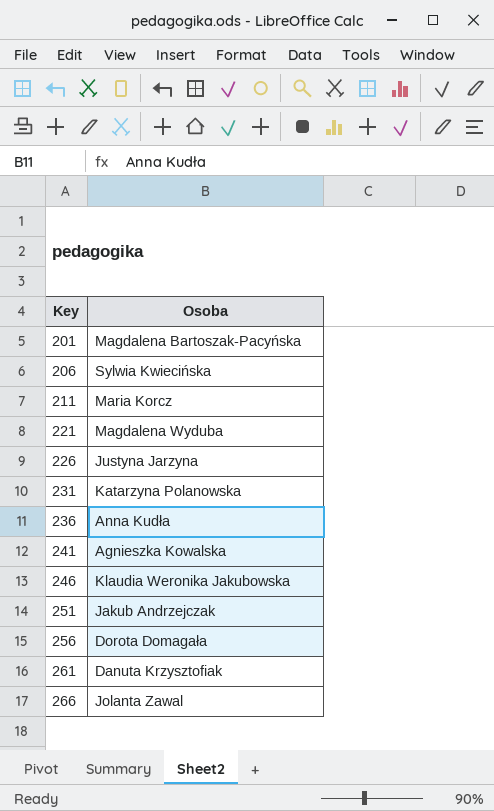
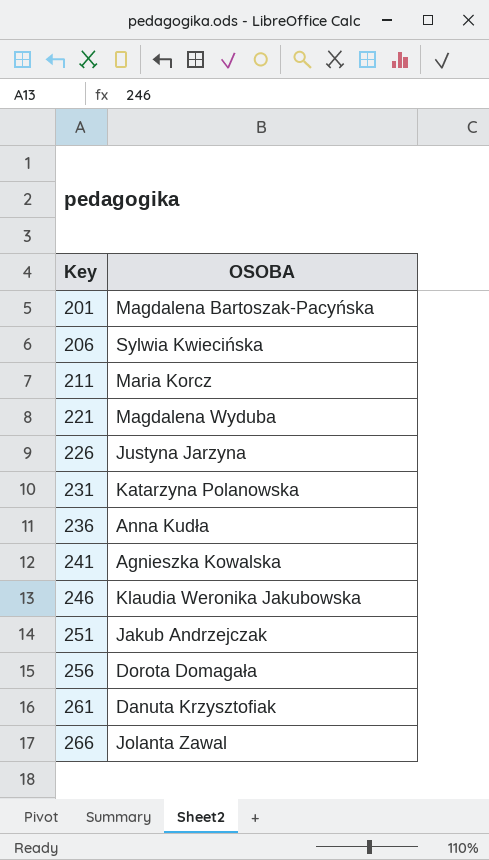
column name: Osoba -> OSOBA

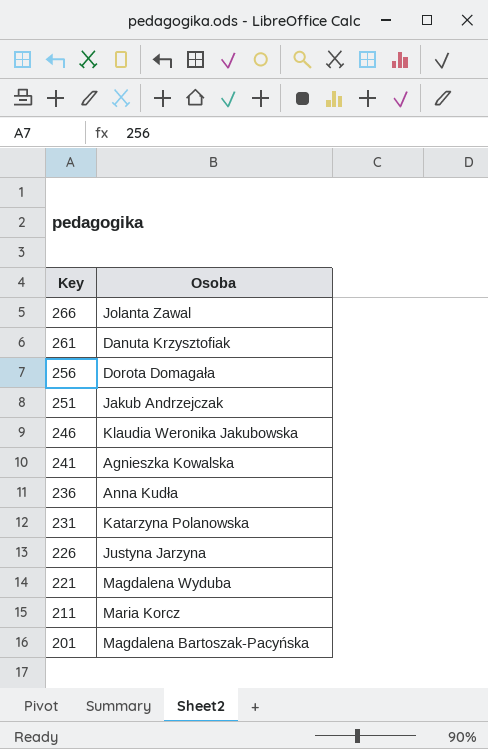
row order: Key ascending -> Key descending
column name: OSOBA -> Osoba
row 206: Sylwia Kwiecińska -> none

